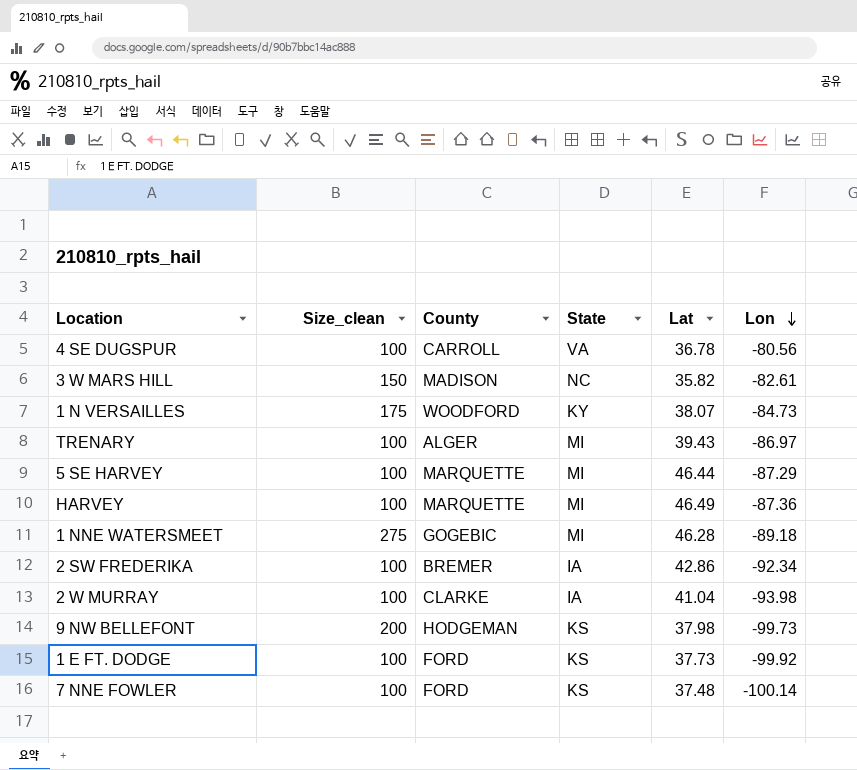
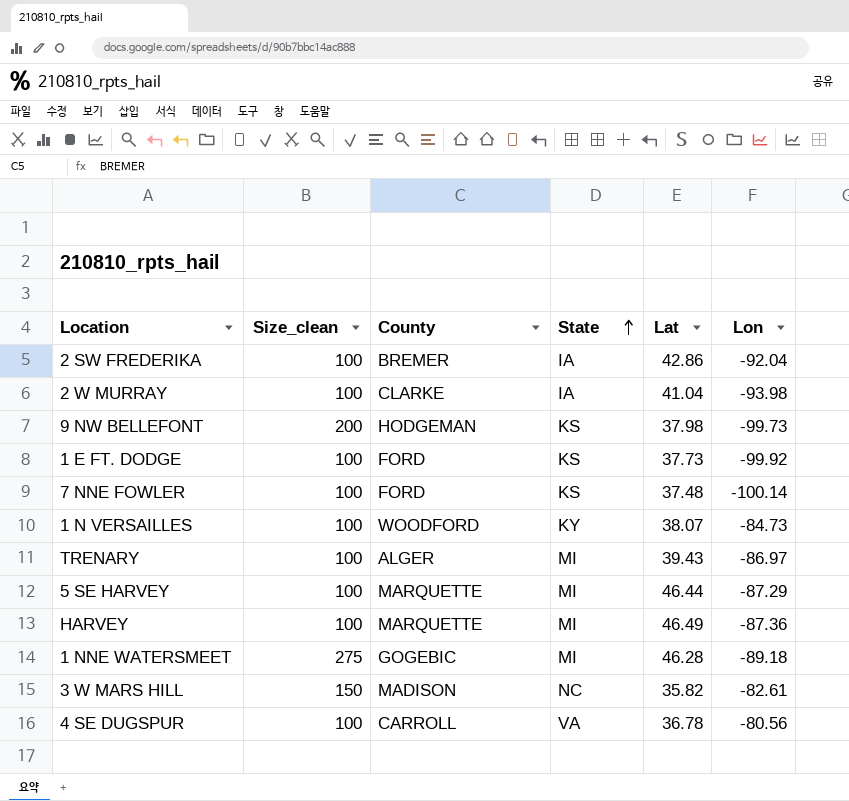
row order: Lon descending -> State ascending
2 SW FREDERIKA | Lon: -92.34 -> -92.04
1 N VERSAILLES | Size_clean: 175 -> 100

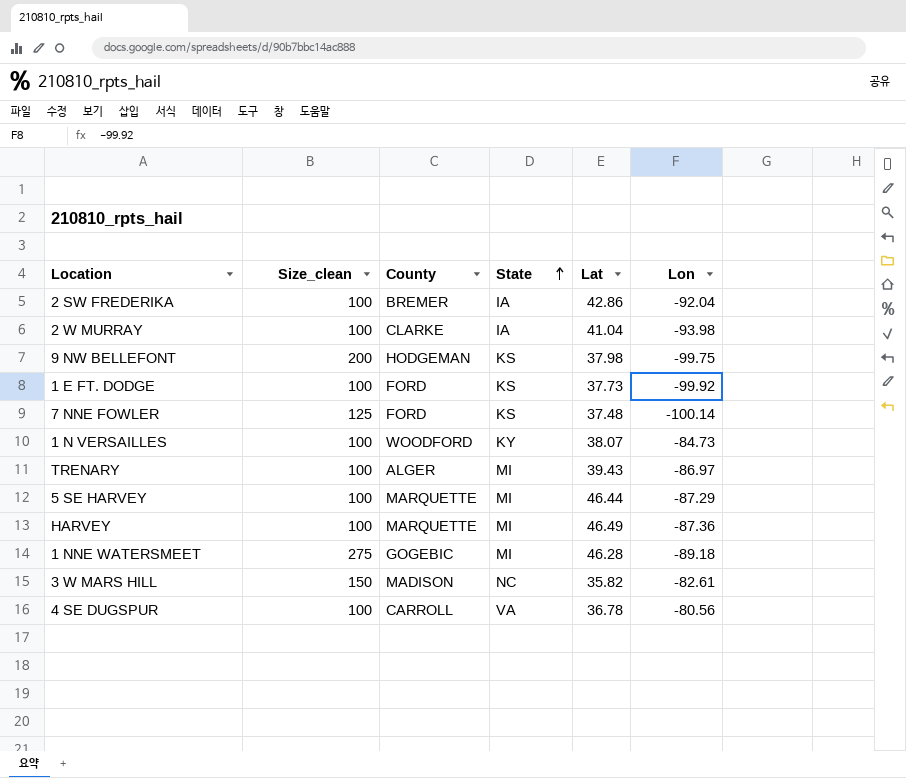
9 NW BELLEFONT | Lon: -99.73 -> -99.75
7 NNE FOWLER | Size_clean: 100 -> 125

